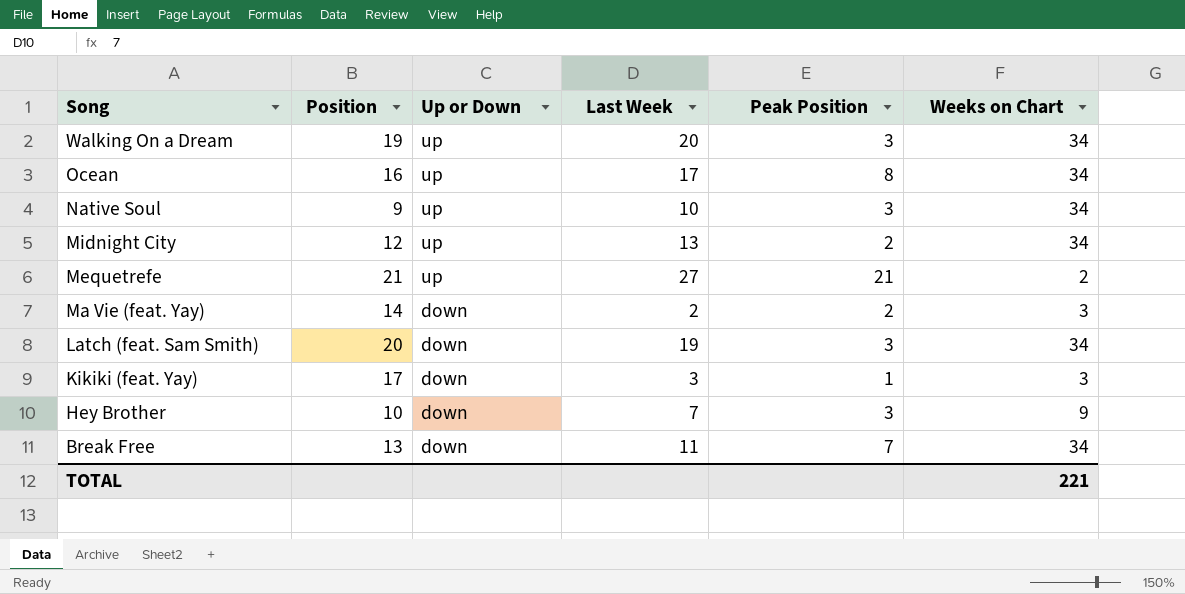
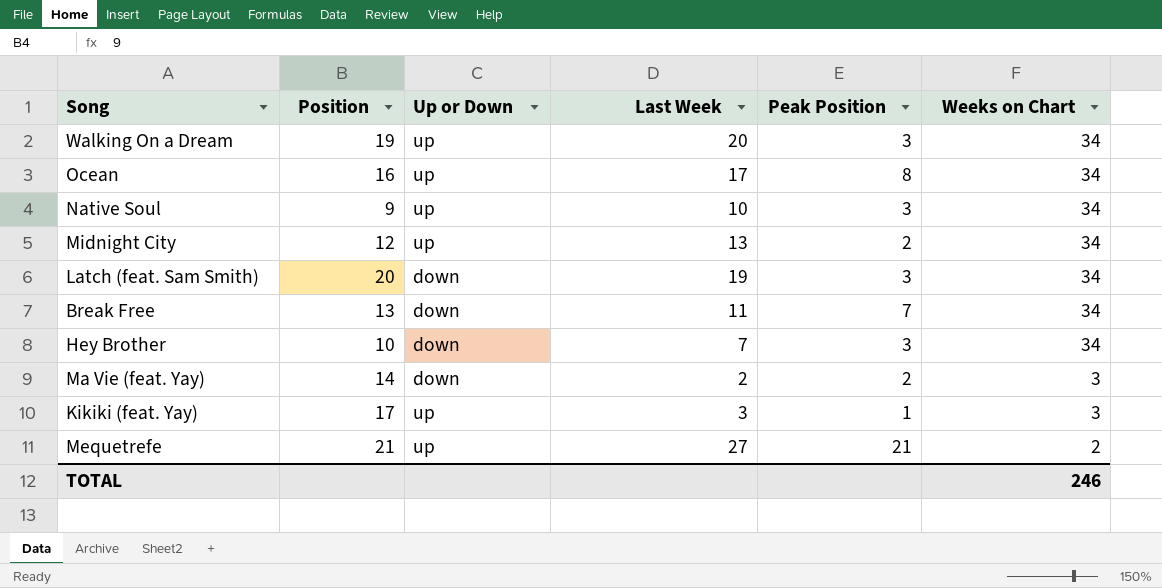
row order: Song descending -> Weeks on Chart descending
Hey Brother | Weeks on Chart: 9 -> 34
Kikiki (feat. Yay) | Up or Down: down -> up
TOTAL | Weeks on Chart: 221 -> 246

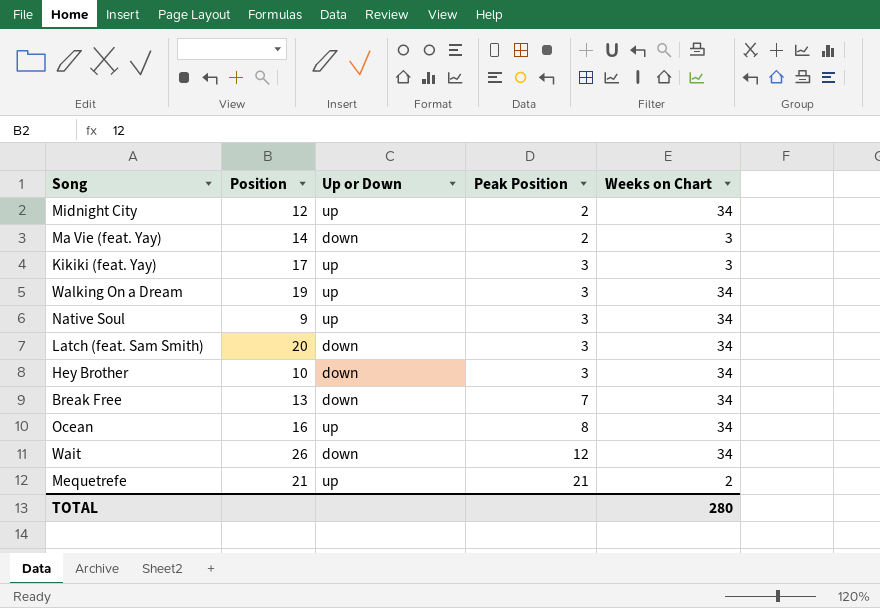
row order: Weeks on Chart descending -> Peak Position ascending
column Last Week | position: 4 -> none
Kikiki (feat. Yay) | Peak Position: 1 -> 3
row Wait: none -> 26 | down | 12 | 34
TOTAL | Weeks on Chart: 246 -> 280

